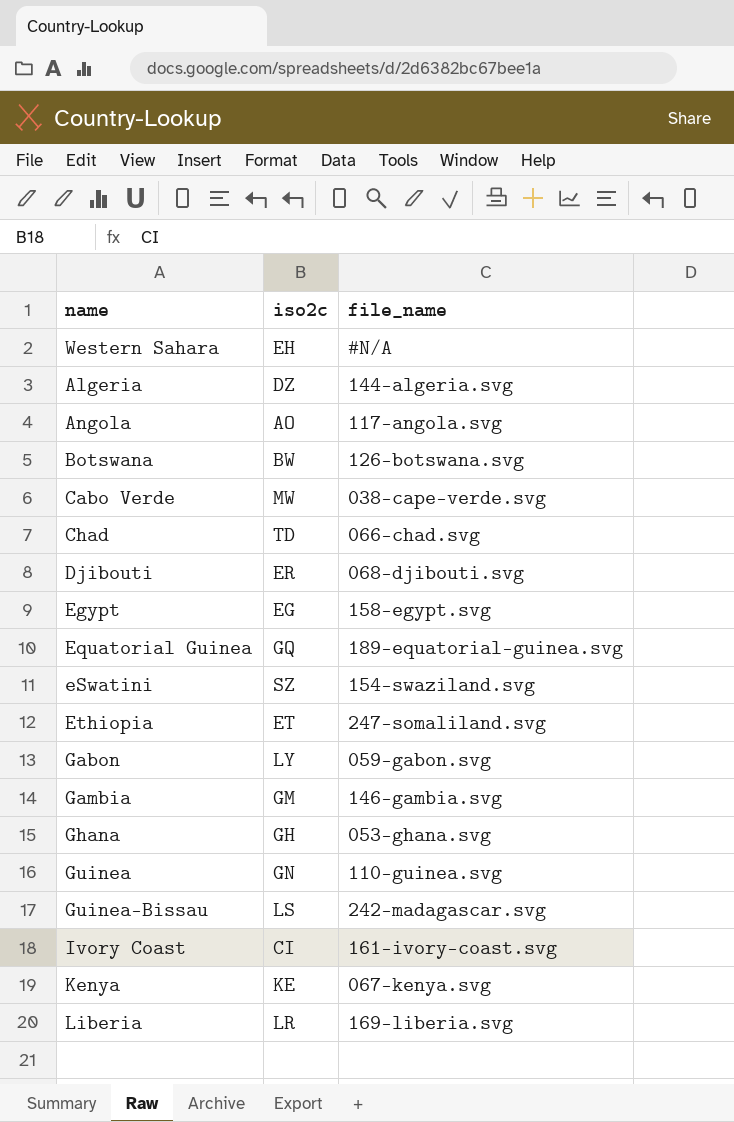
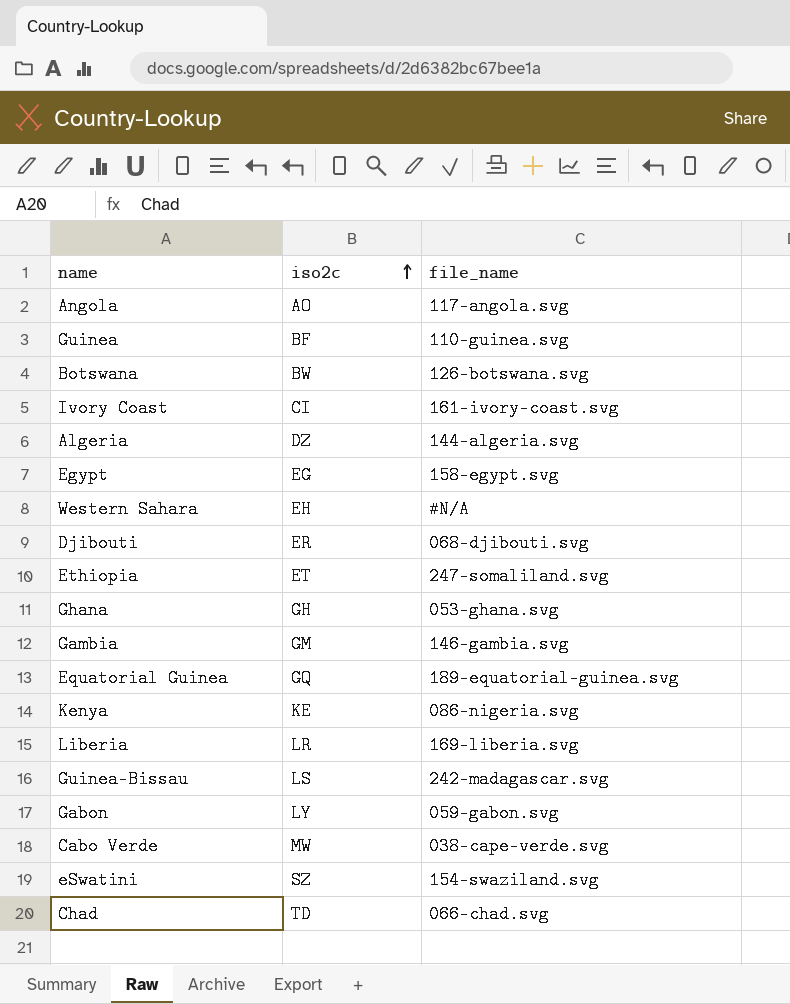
row order: none -> iso2c ascending
Guinea | iso2c: GN -> BF
Kenya | file_name: 067-kenya.svg -> 086-nigeria.svg

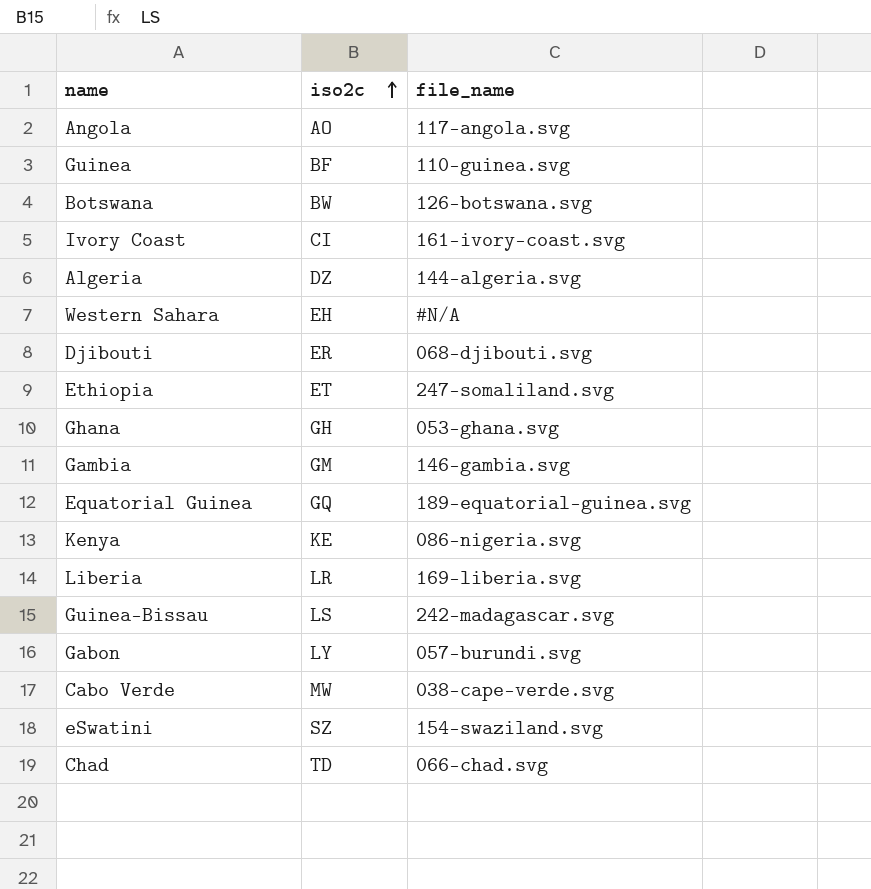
row Egypt: EG | 158-egypt.svg -> none
Gabon | file_name: 059-gabon.svg -> 057-burundi.svg

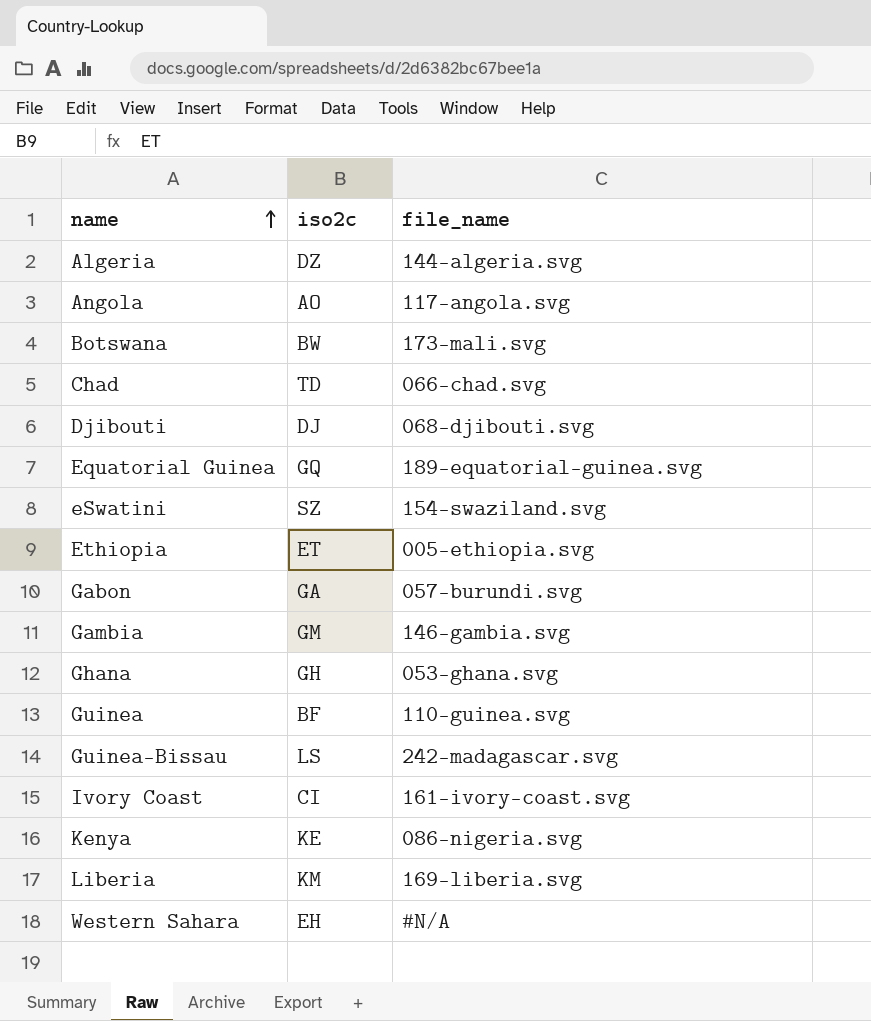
row order: iso2c ascending -> name ascending
row Cabo Verde: MW | 038-cape-verde.svg -> none
Botswana | file_name: 126-botswana.svg -> 173-mali.svg
Djibouti | iso2c: ER -> DJ
Ethiopia | file_name: 247-somaliland.svg -> 005-ethiopia.svg
Gabon | iso2c: LY -> GA
Liberia | iso2c: LR -> KM

